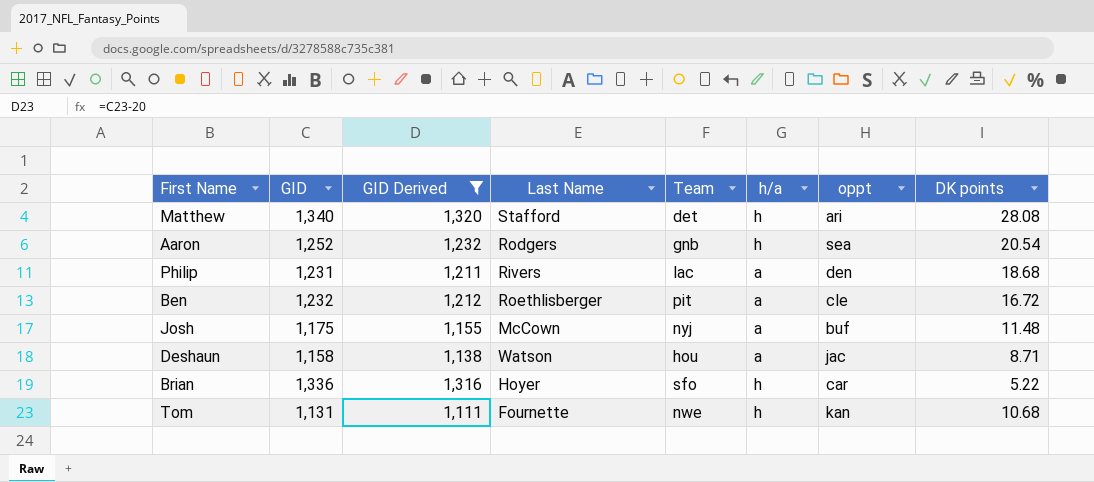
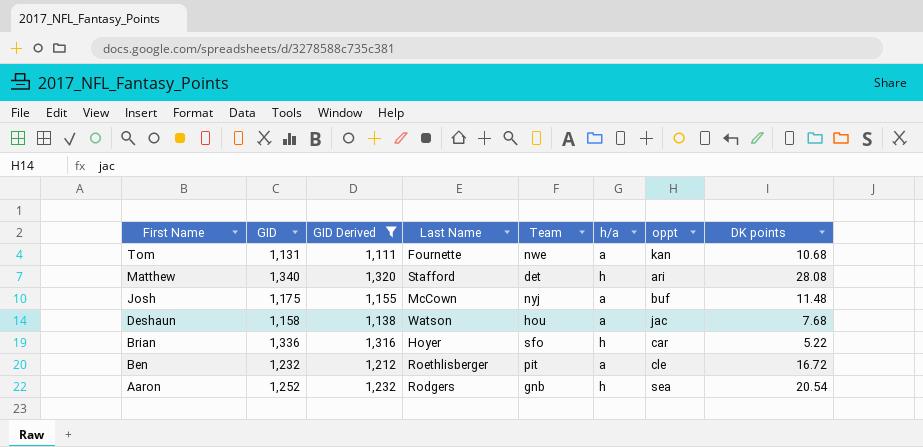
row order: none -> First Name descending
row Philip: 1,231 | 1,211 | Rivers | lac | a | den | 18.68 -> none
Tom | h/a: h -> a
Deshaun | DK points: 8.71 -> 7.68

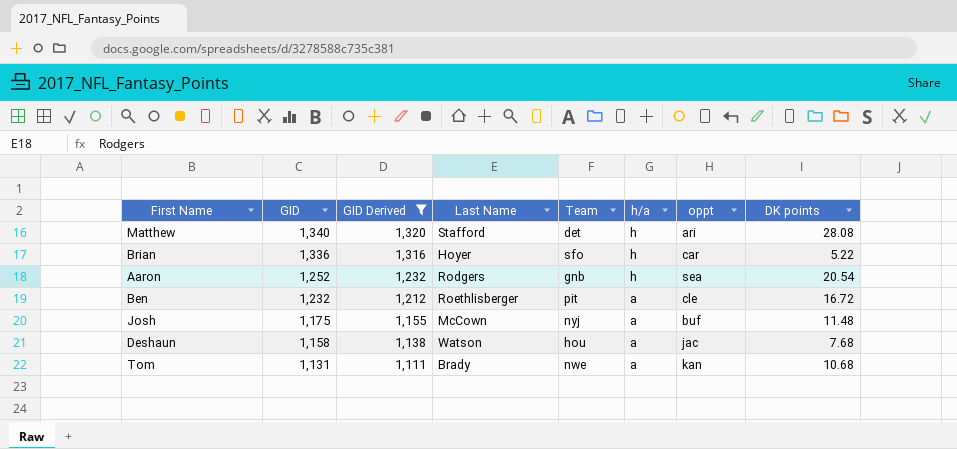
row order: First Name descending -> GID descending
Tom | Last Name: Fournette -> Brady

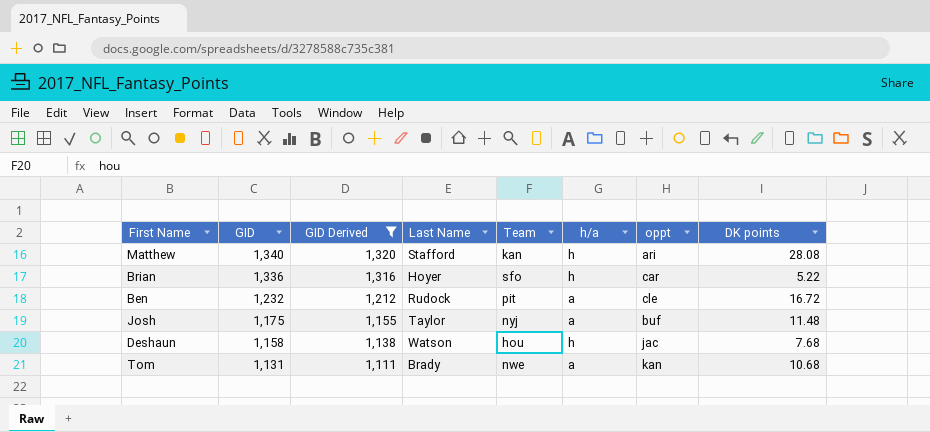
row Aaron: 1,252 | 1,232 | Rodgers | gnb | h | sea | 20.54 -> none
Matthew | Team: det -> kan
Ben | Last Name: Roethlisberger -> Rudock
Josh | Last Name: McCown -> Taylor
Deshaun | h/a: a -> h

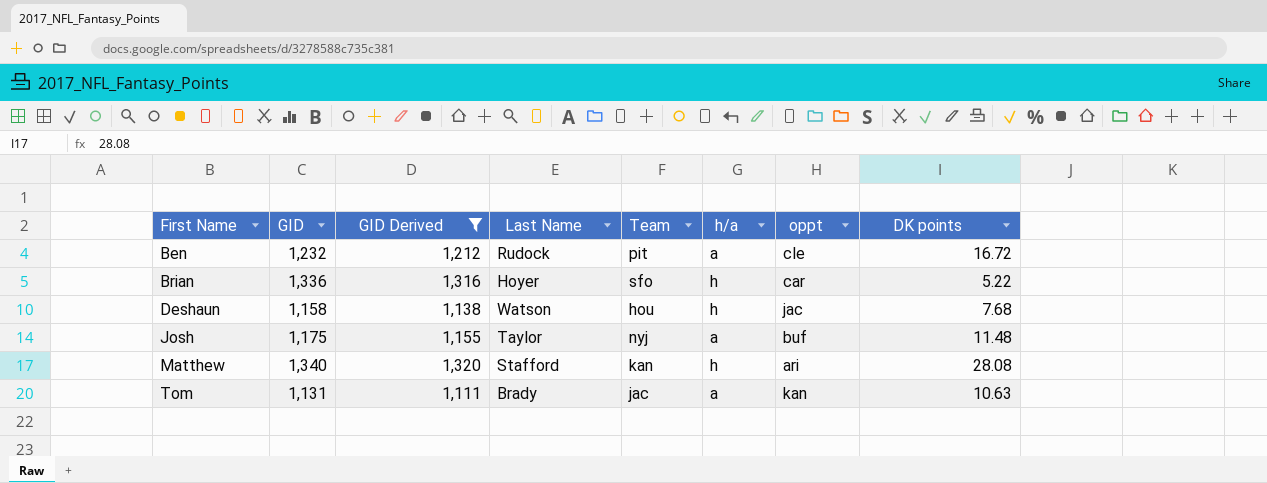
row order: GID descending -> First Name ascending
Tom | Team: nwe -> jac
Tom | DK points: 10.68 -> 10.63

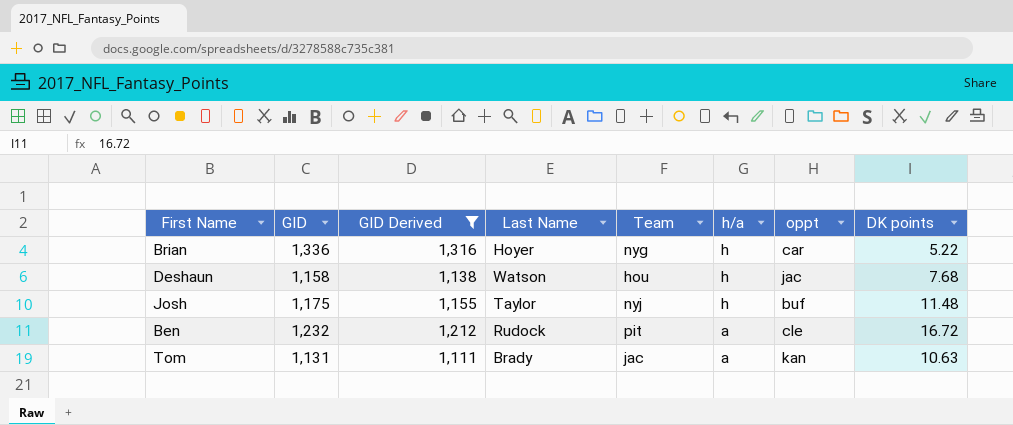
row order: First Name ascending -> h/a descending
row Matthew: 1,340 | 1,320 | Stafford | kan | h | ari | 28.08 -> none
Brian | Team: sfo -> nyg
Josh | h/a: a -> h

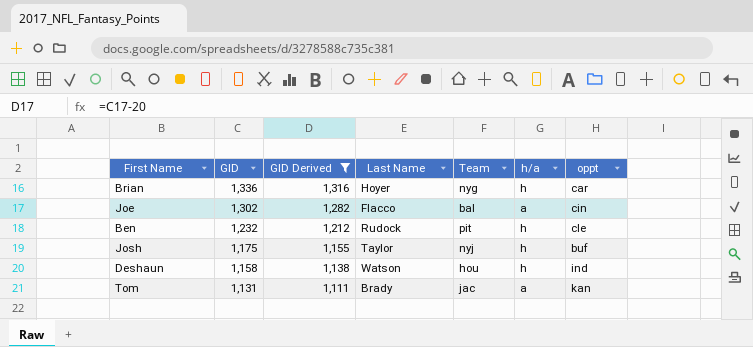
row order: h/a descending -> GID descending
column DK points | position: 8 -> none
row Joe: none -> 1,302 | 1,282 | Flacco | bal | a | cin
Ben | h/a: a -> h
Deshaun | oppt: jac -> ind

